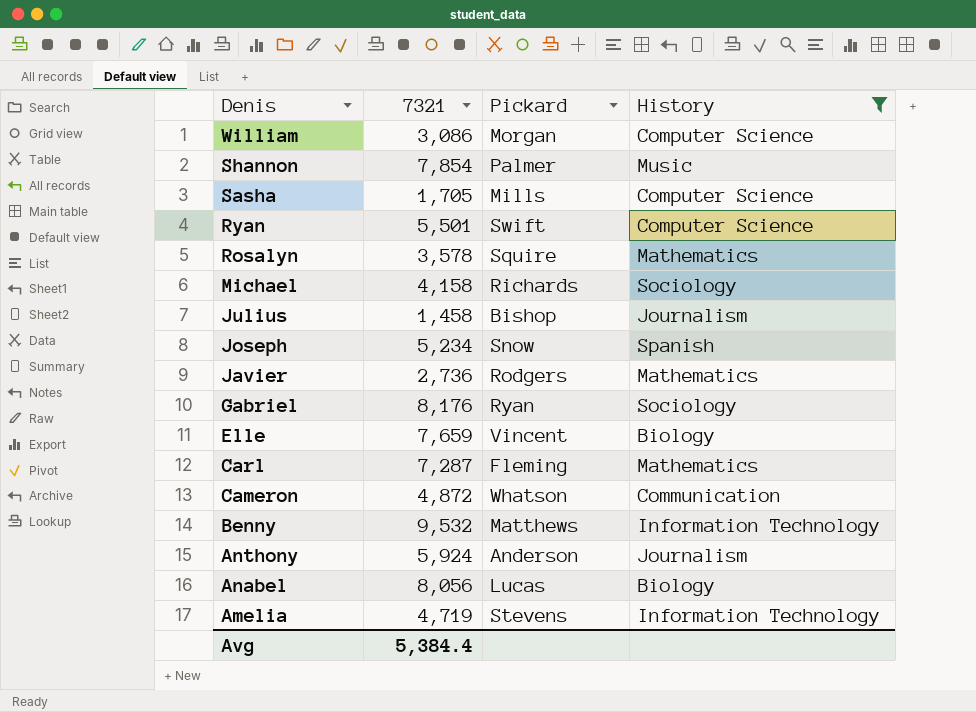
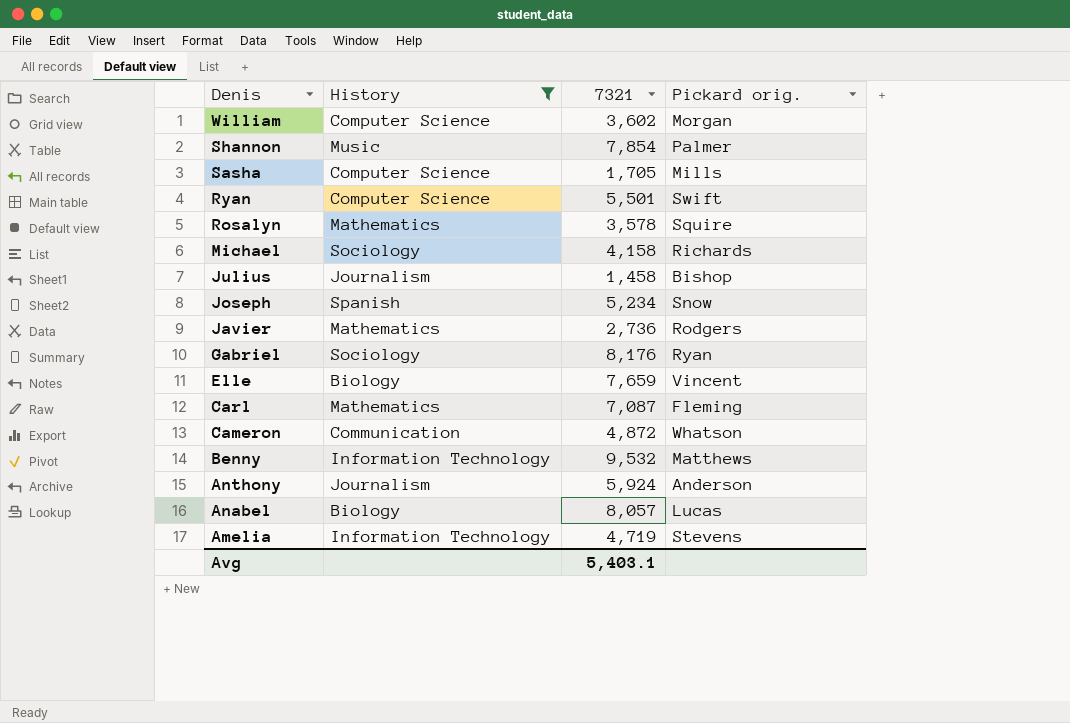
column History | position: 4 -> 2
column name: Pickard -> Pickard orig.
William | 7321: 3,086 -> 3,602
Carl | 7321: 7,287 -> 7,087
Anabel | 7321: 8,056 -> 8,057
Avg | 7321: 5,384.4 -> 5,403.1

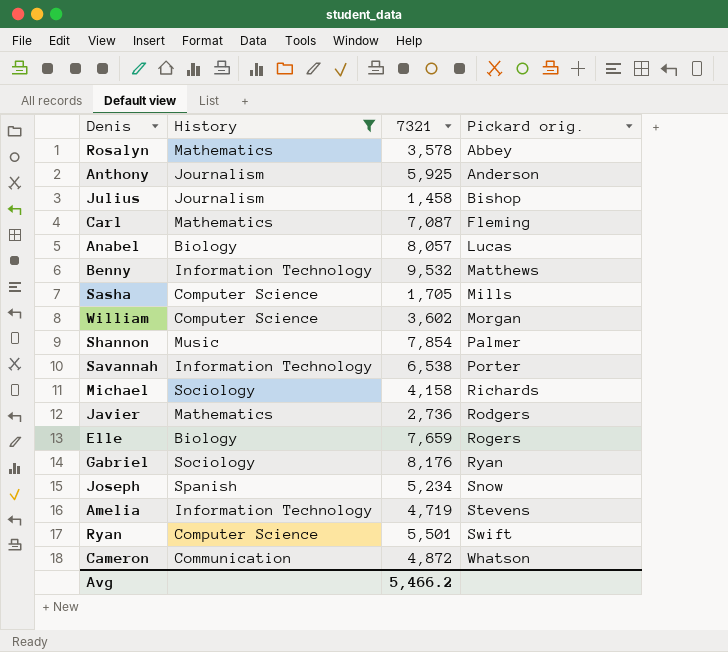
row order: Denis descending -> Pickard orig. ascending
Rosalyn | Pickard orig.: Squire -> Abbey
Anthony | 7321: 5,924 -> 5,925
row Savannah: none -> Information Technology | 6,538 | Porter
Elle | Pickard orig.: Vincent -> Rogers
Avg | 7321: 5,403.1 -> 5,466.2

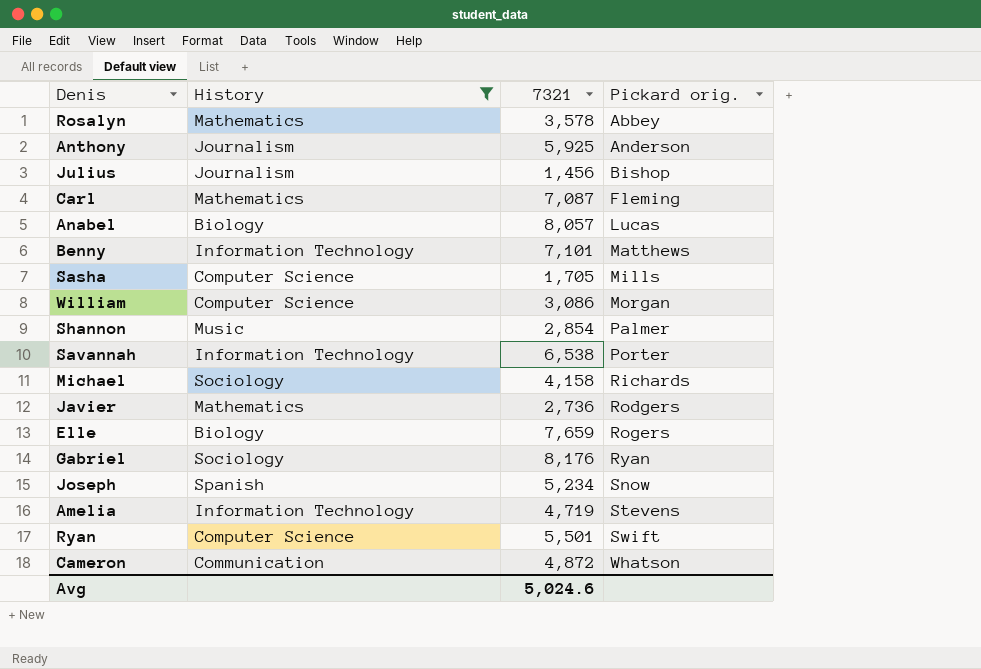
Julius | 7321: 1,458 -> 1,456
Benny | 7321: 9,532 -> 7,101
William | 7321: 3,602 -> 3,086
Shannon | 7321: 7,854 -> 2,854
Avg | 7321: 5,466.2 -> 5,024.6

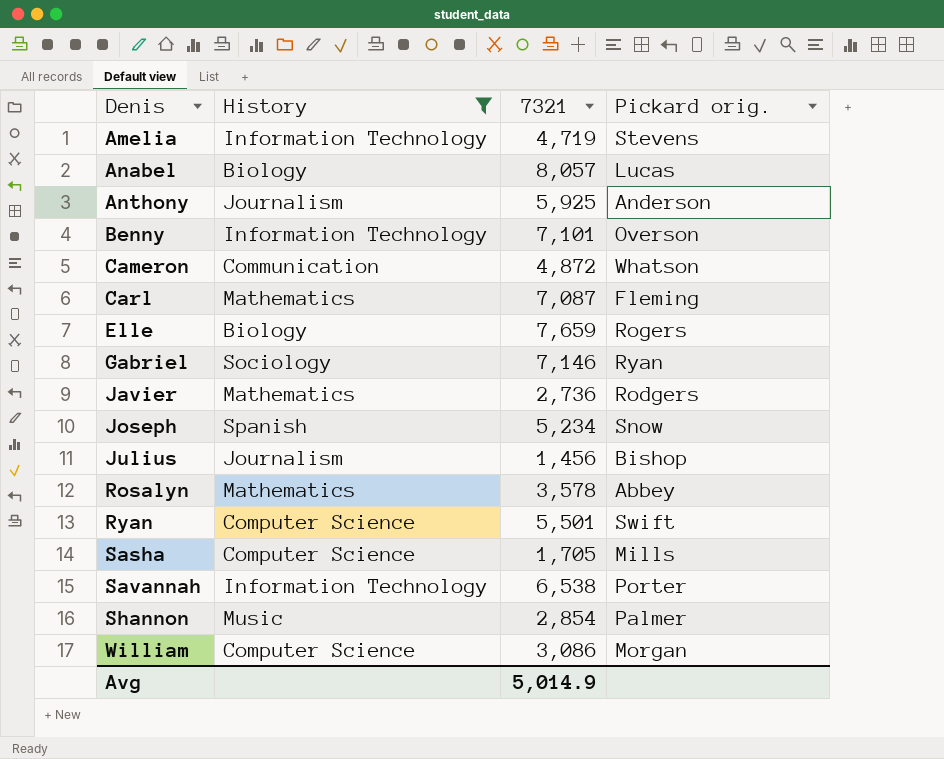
row order: Pickard orig. ascending -> Denis ascending
row Michael: Sociology | 4,158 | Richards -> none
Benny | Pickard orig.: Matthews -> Overson
Gabriel | 7321: 8,176 -> 7,146
Avg | 7321: 5,024.6 -> 5,014.9

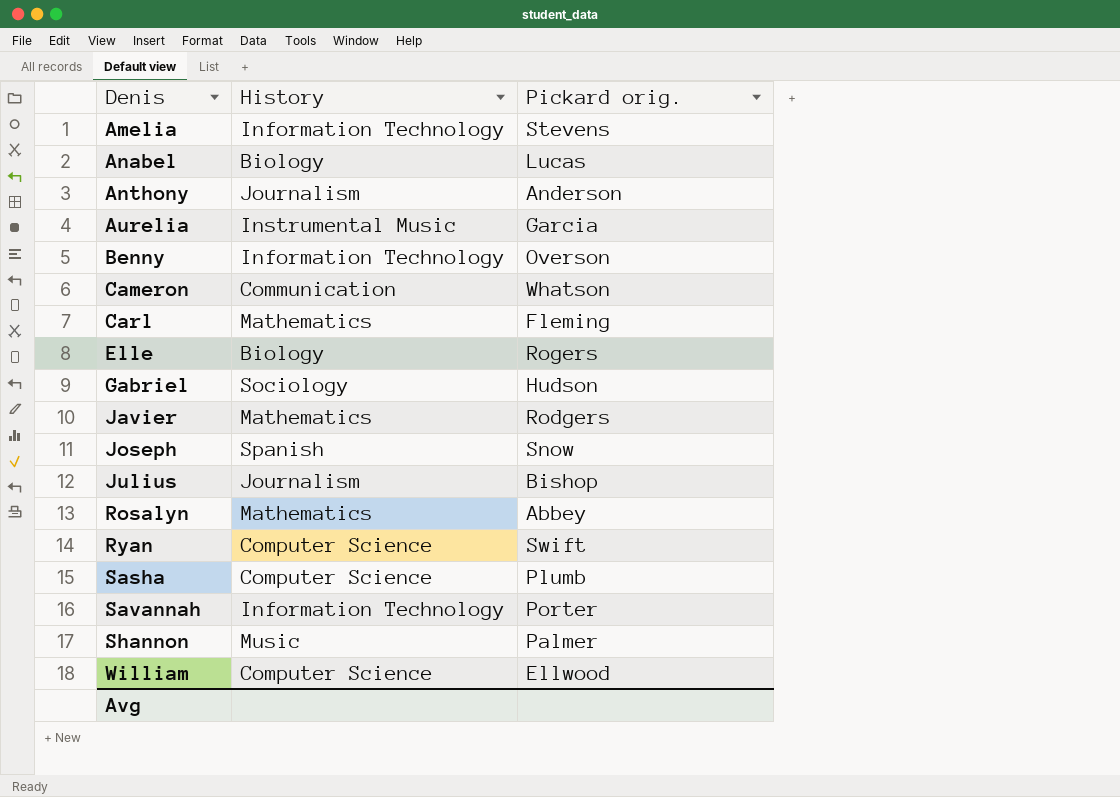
filter: History != Instrumental Music -> none
column 7321 | position: 3 -> none
Gabriel | Pickard orig.: Ryan -> Hudson
Sasha | Pickard orig.: Mills -> Plumb
William | Pickard orig.: Morgan -> Ellwood

